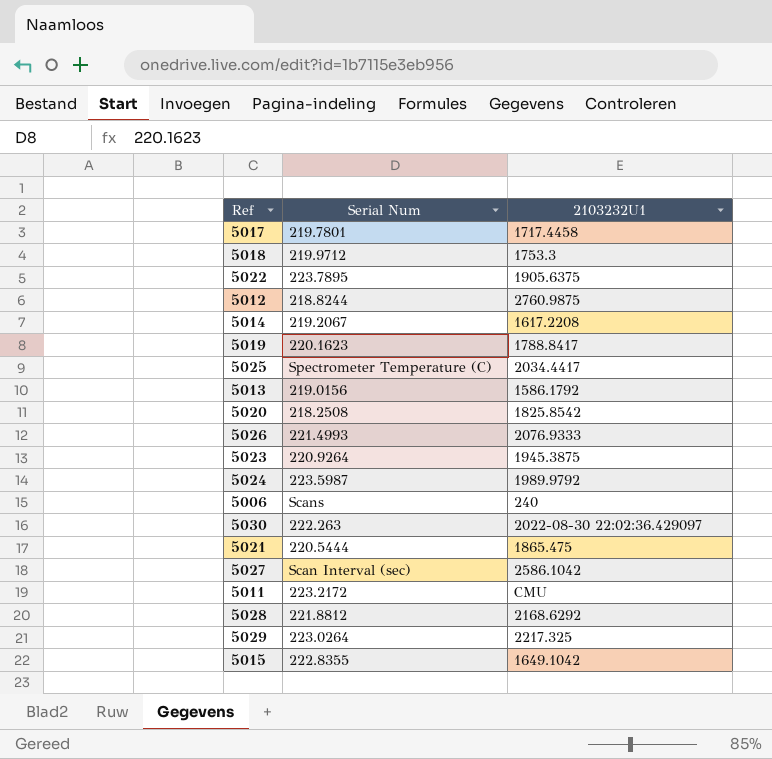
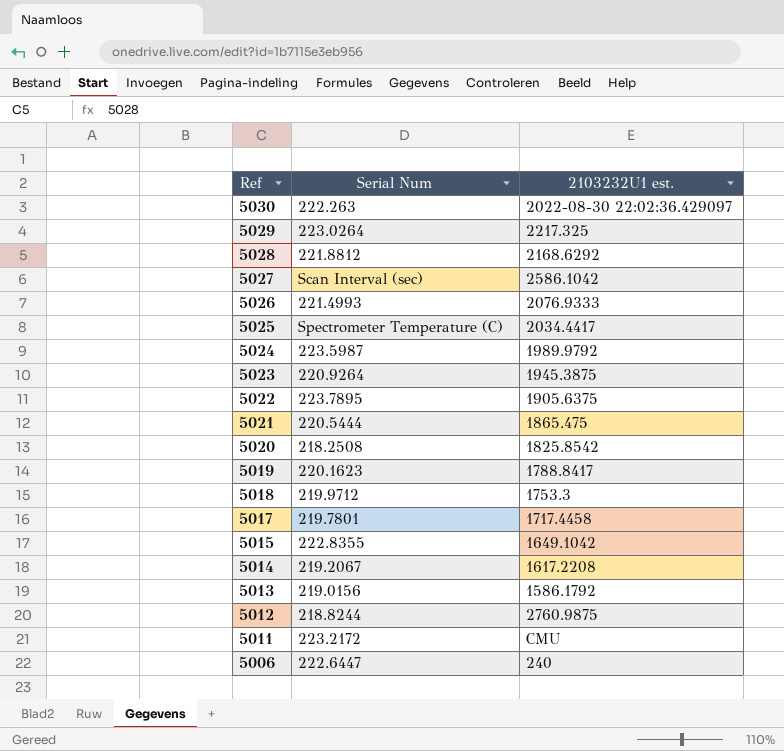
row order: none -> Ref descending
column name: 2103232U1 -> 2103232U1 est.
5006 | Serial Num: Scans -> 222.6447

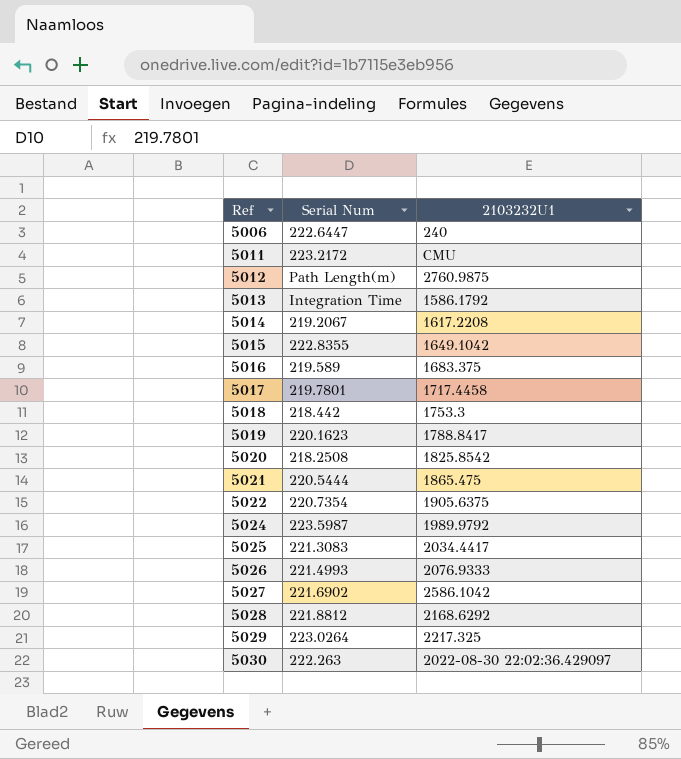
row order: Ref descending -> Ref ascending
column name: 2103232U1 est. -> 2103232U1
row 5023: 220.9264 | 1945.3875 -> none
5012 | Serial Num: 218.8244 -> Path Length(m)
5013 | Serial Num: 219.0156 -> Integration Time
row 5016: none -> 219.589 | 1683.375
5018 | Serial Num: 219.9712 -> 218.442
5022 | Serial Num: 223.7895 -> 220.7354
5025 | Serial Num: Spectrometer Temperature (C) -> 221.3083
5027 | Serial Num: Scan Interval (sec) -> 221.6902

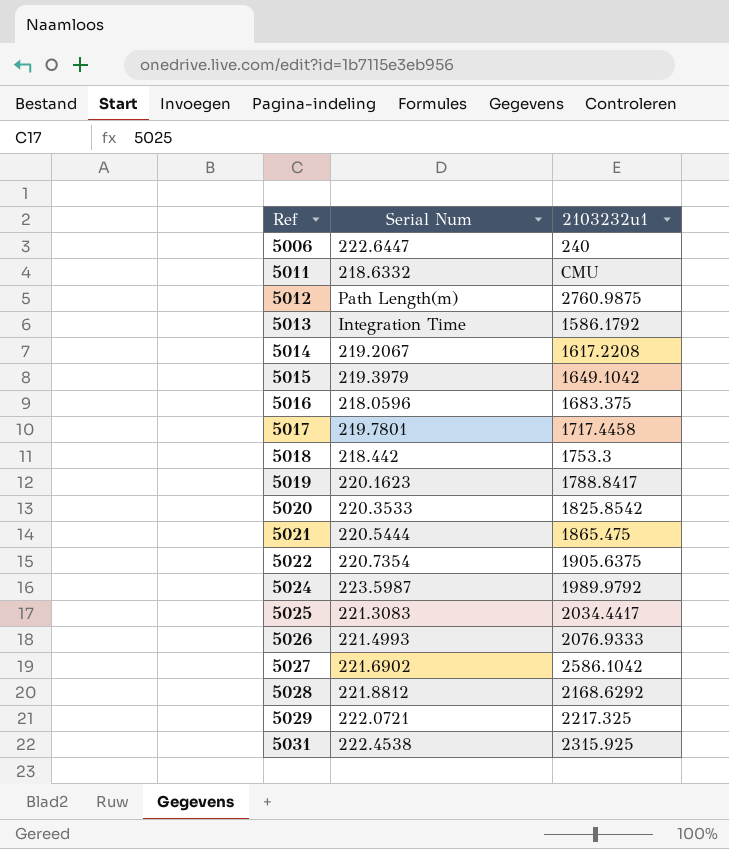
column name: 2103232U1 -> 2103232u1
row 5030: 222.263 | 2022-08-30 22:02:36.429097 -> none
5011 | Serial Num: 223.2172 -> 218.6332
5015 | Serial Num: 222.8355 -> 219.3979
5016 | Serial Num: 219.589 -> 218.0596
5020 | Serial Num: 218.2508 -> 220.3533
5029 | Serial Num: 223.0264 -> 222.0721
row 5031: none -> 222.4538 | 2315.925

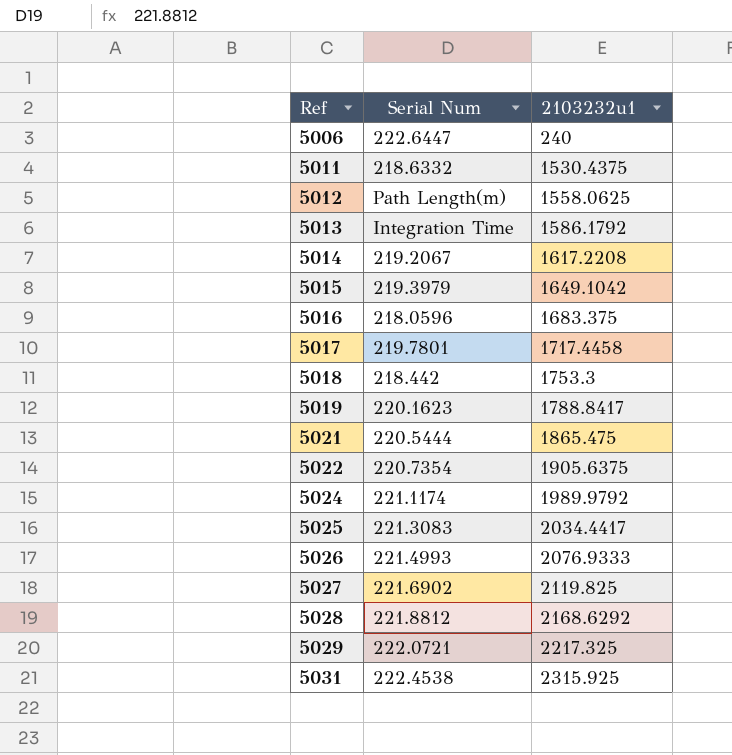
row 5020: 220.3533 | 1825.8542 -> none
5011 | 2103232u1: CMU -> 1530.4375
5012 | 2103232u1: 2760.9875 -> 1558.0625
5024 | Serial Num: 223.5987 -> 221.1174
5027 | 2103232u1: 2586.1042 -> 2119.825

